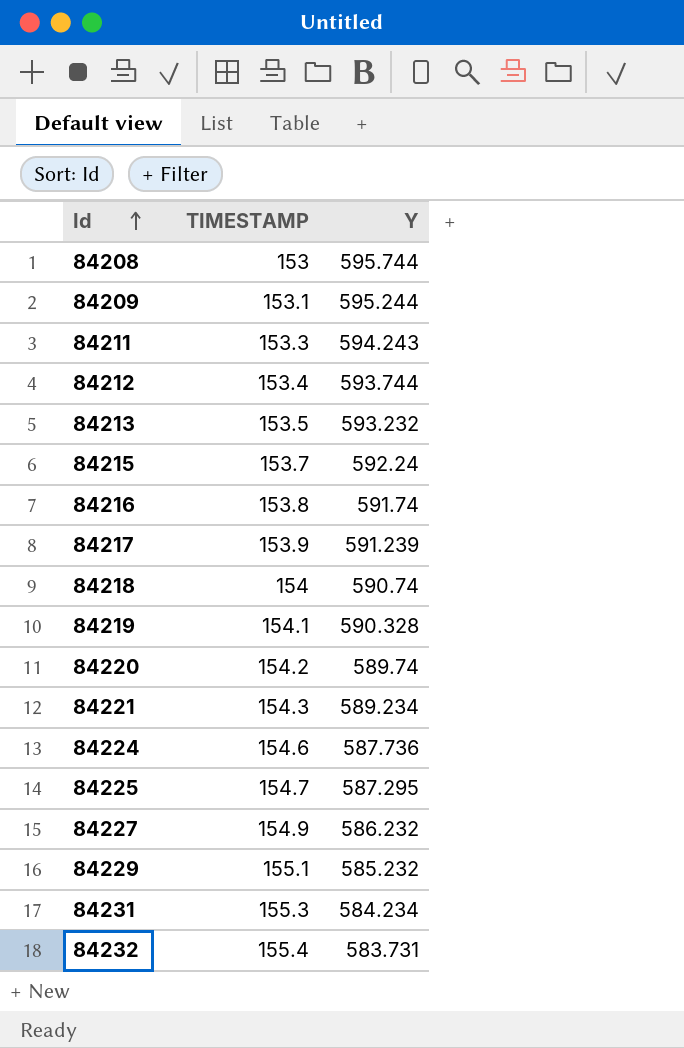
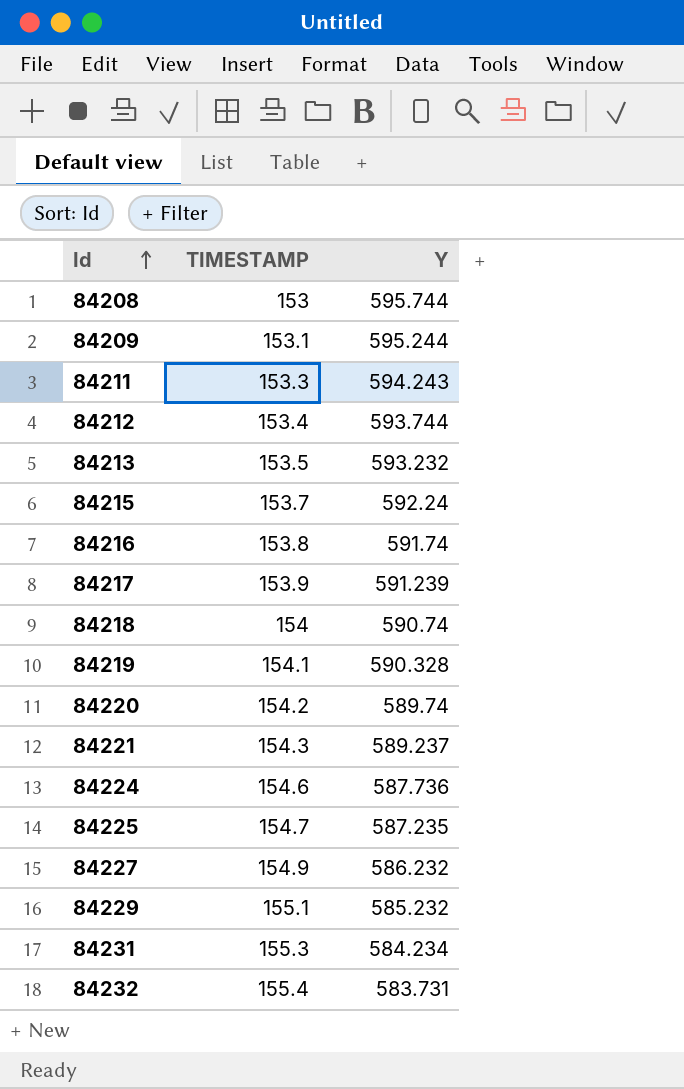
84221 | Y: 589.234 -> 589.237
84225 | Y: 587.295 -> 587.235

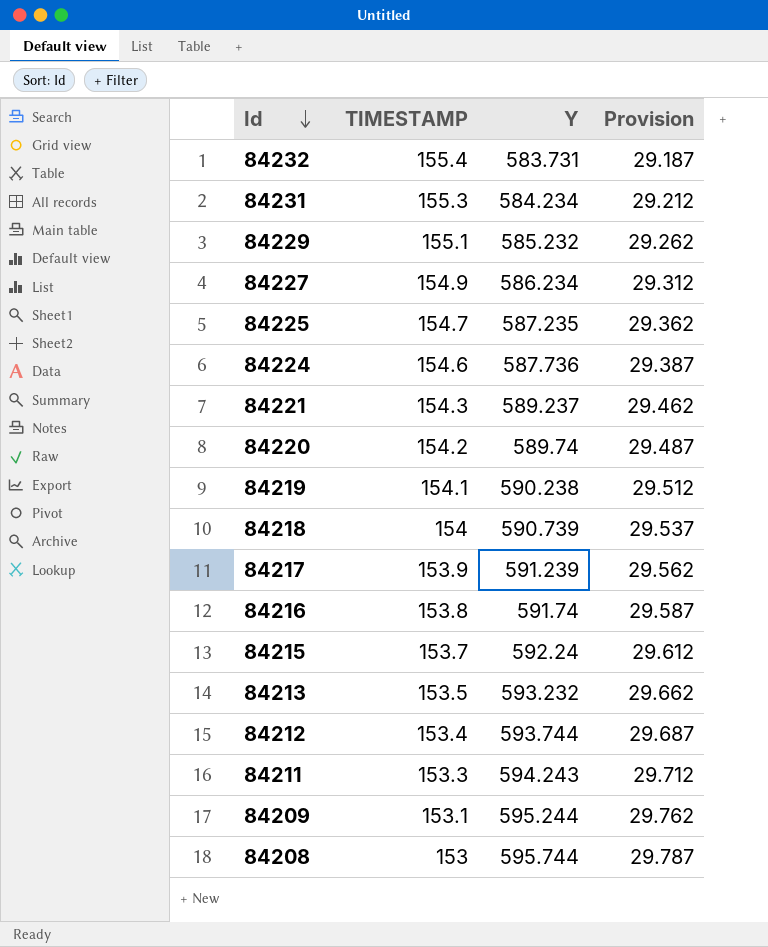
row order: Id ascending -> Id descending
column Provision | formula: none -> [Y] * 0.05
84227 | Y: 586.232 -> 586.234
84219 | Y: 590.328 -> 590.238
84218 | Y: 590.74 -> 590.739

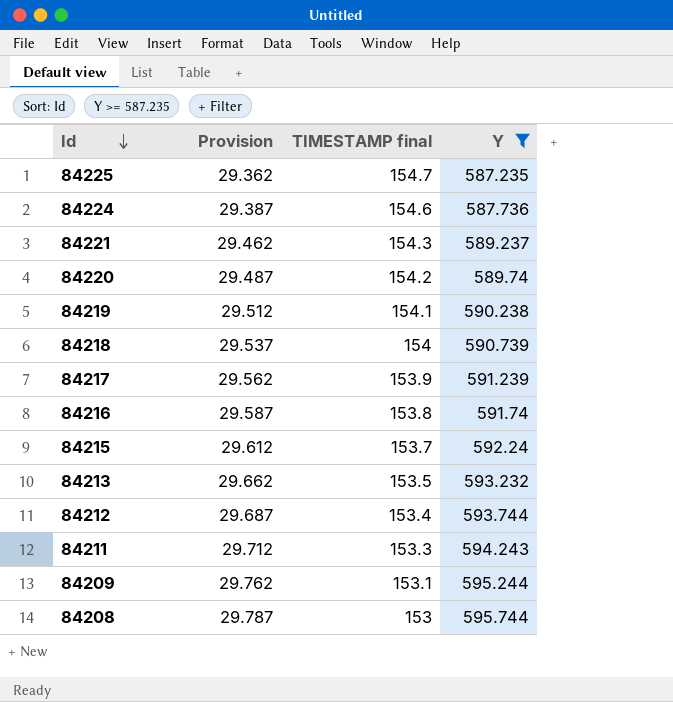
filter: none -> Y >= 587.235
column Provision | position: 4 -> 2
column name: TIMESTAMP -> TIMESTAMP final

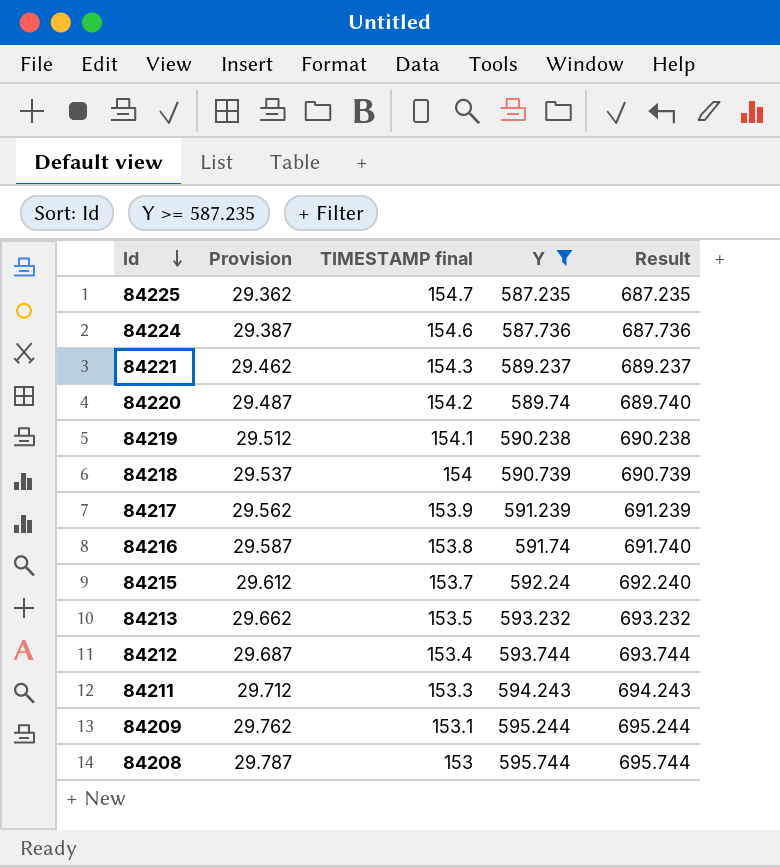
column Result | formula: none -> [Y] + 100

